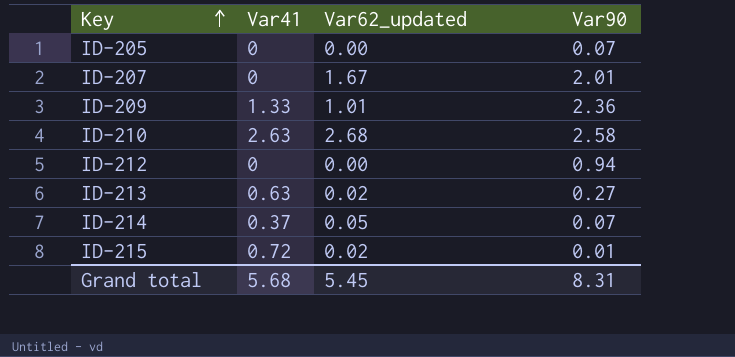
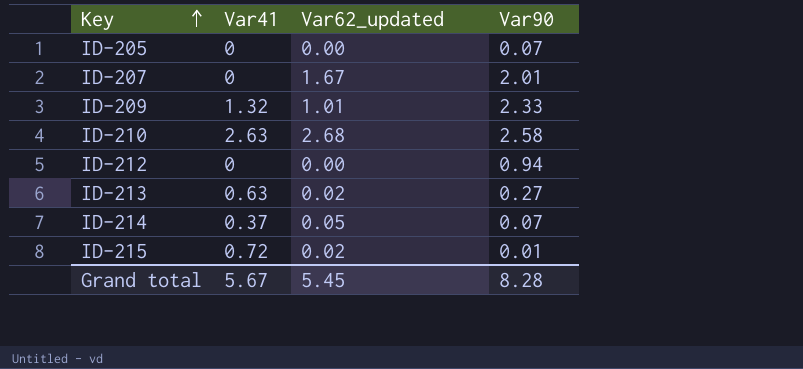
ID-209 | Var41: 1.33 -> 1.32
ID-209 | Var90: 2.36 -> 2.33
Grand total | Var41: 5.68 -> 5.67
Grand total | Var90: 8.31 -> 8.28

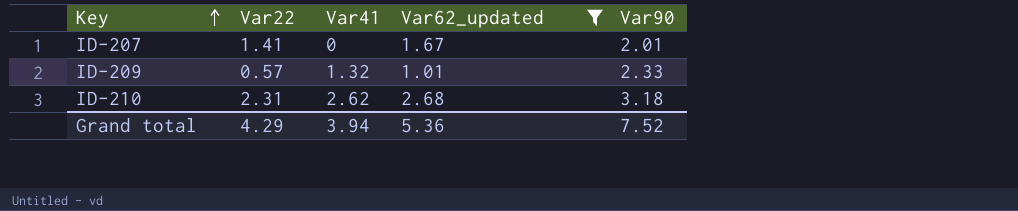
filter: none -> Var62_updated >= 1.01
column Var22 | position: none -> 2
ID-210 | Var41: 2.63 -> 2.62
ID-210 | Var90: 2.58 -> 3.18
Grand total | Var41: 5.67 -> 3.94
Grand total | Var62_updated: 5.45 -> 5.36
Grand total | Var90: 8.28 -> 7.52

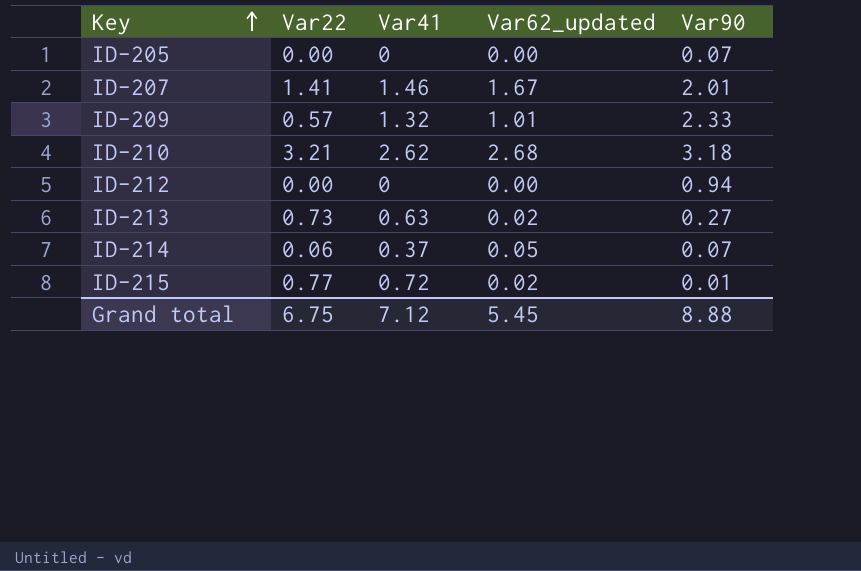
filter: Var62_updated >= 1.01 -> none
ID-207 | Var41: 0 -> 1.46
ID-210 | Var22: 2.31 -> 3.21
Grand total | Var22: 4.29 -> 6.75
Grand total | Var41: 3.94 -> 7.12
Grand total | Var62_updated: 5.36 -> 5.45
Grand total | Var90: 7.52 -> 8.88

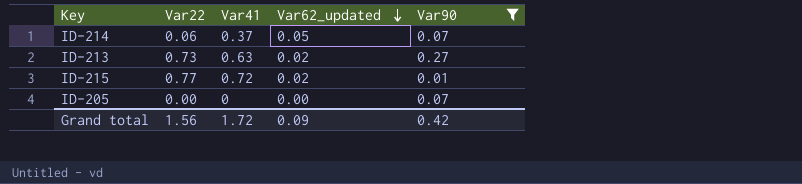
filter: none -> Var90 <= 0.27
row order: Key ascending -> Var62_updated descending
Grand total | Var22: 6.75 -> 1.56
Grand total | Var41: 7.12 -> 1.72
Grand total | Var62_updated: 5.45 -> 0.09
Grand total | Var90: 8.88 -> 0.42

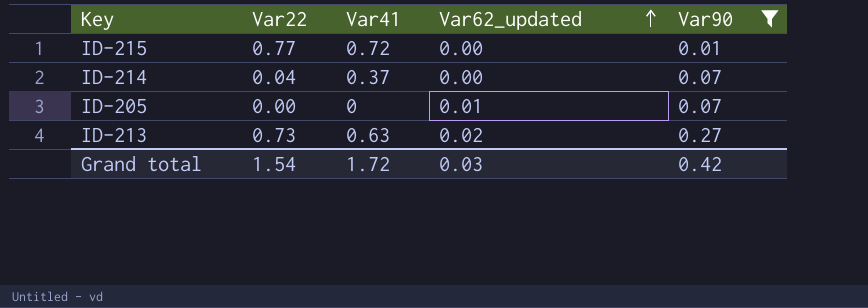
row order: Var62_updated descending -> Var62_updated ascending
ID-215 | Var62_updated: 0.02 -> 0.00
ID-214 | Var22: 0.06 -> 0.04
ID-214 | Var62_updated: 0.05 -> 0.00
ID-205 | Var62_updated: 0.00 -> 0.01
Grand total | Var22: 1.56 -> 1.54
Grand total | Var62_updated: 0.09 -> 0.03

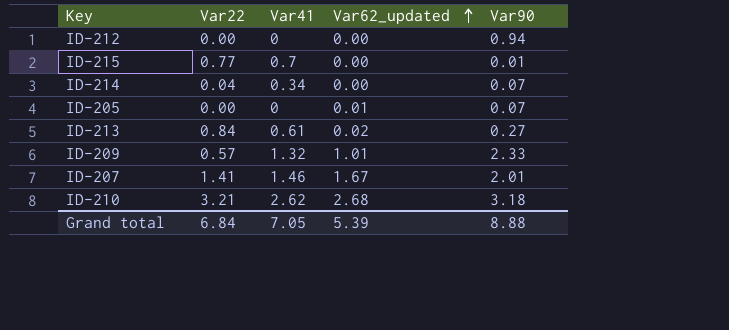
filter: Var90 <= 0.27 -> none
ID-215 | Var41: 0.72 -> 0.7
ID-214 | Var41: 0.37 -> 0.34
ID-213 | Var22: 0.73 -> 0.84
ID-213 | Var41: 0.63 -> 0.61
Grand total | Var22: 1.54 -> 6.84
Grand total | Var41: 1.72 -> 7.05
Grand total | Var62_updated: 0.03 -> 5.39
Grand total | Var90: 0.42 -> 8.88

